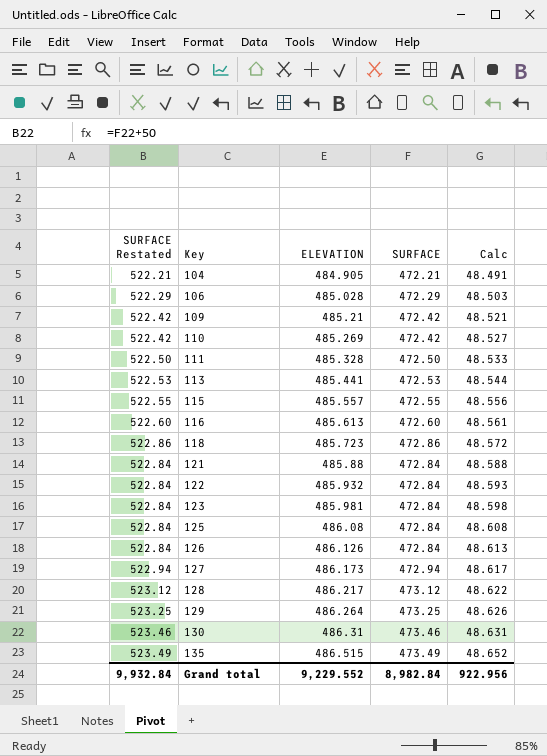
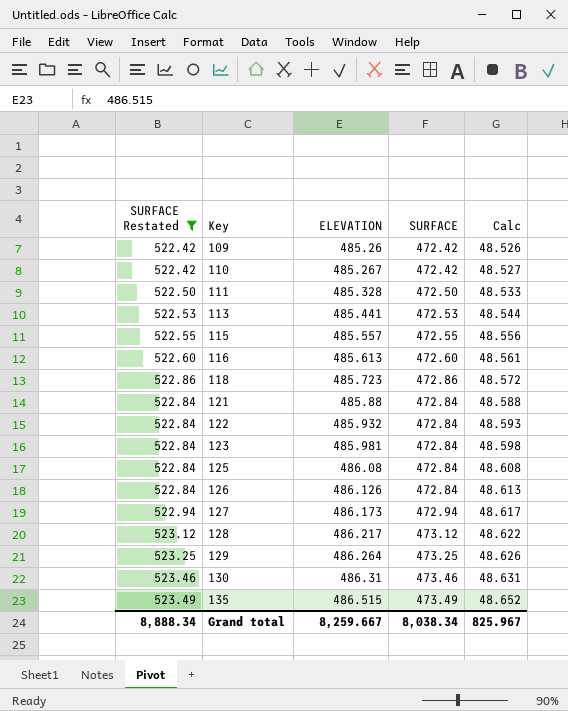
filter: none -> SURFACE Restated >= 522.42
109 | ELEVATION: 485.21 -> 485.26
109 | Calc: 48.521 -> 48.526
110 | ELEVATION: 485.269 -> 485.267
Grand total | SURFACE Restated: 9,932.84 -> 8,888.34
Grand total | ELEVATION: 9,229.552 -> 8,259.667
Grand total | SURFACE: 8,982.84 -> 8,038.34
Grand total | Calc: 922.956 -> 825.967

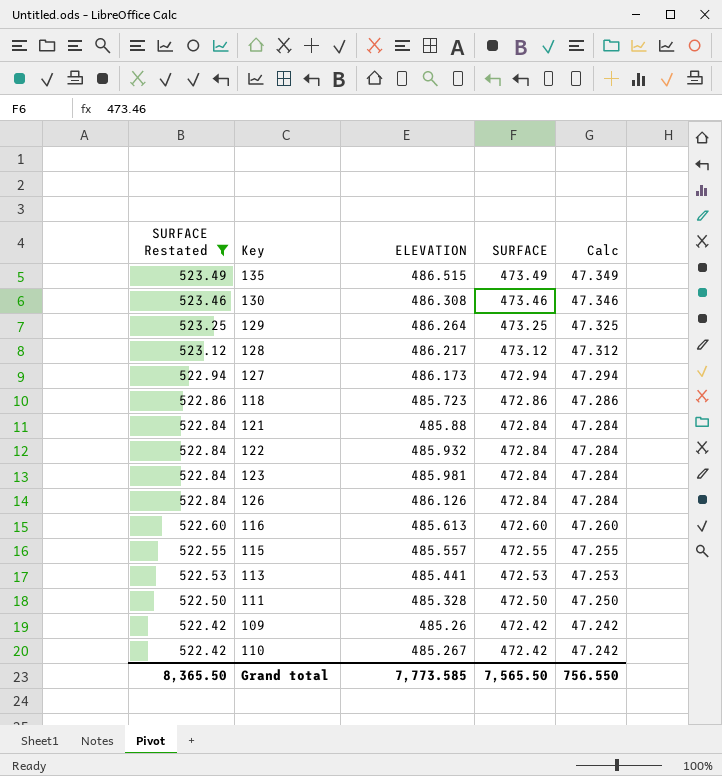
row order: Key ascending -> SURFACE Restated descending
column Calc | formula: [ELEVATION] * 0.1 -> [SURFACE] * 0.1
row 125: 522.84 | 486.08 | 472.84 | 48.608 -> none
130 | ELEVATION: 486.31 -> 486.308
Grand total | SURFACE Restated: 8,888.34 -> 8,365.50
Grand total | ELEVATION: 8,259.667 -> 7,773.585
Grand total | SURFACE: 8,038.34 -> 7,565.50
Grand total | Calc: 825.967 -> 756.550

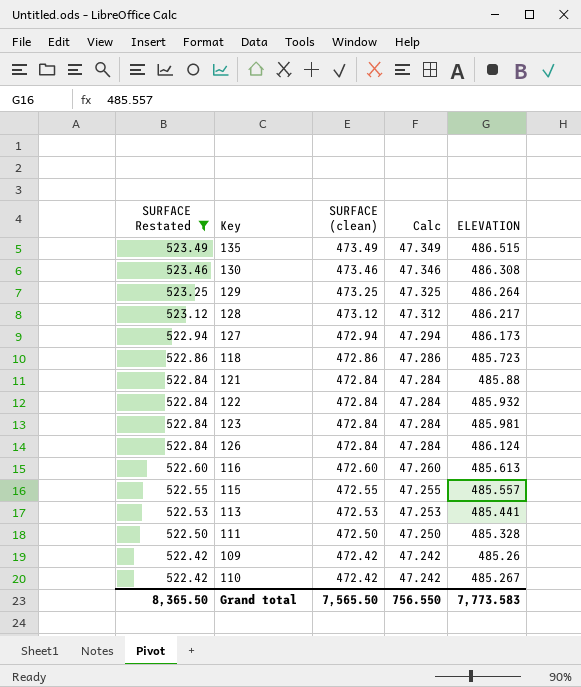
column name: SURFACE -> SURFACE (clean)
column ELEVATION | position: 3 -> 5
126 | ELEVATION: 486.126 -> 486.124
Grand total | ELEVATION: 7,773.585 -> 7,773.583

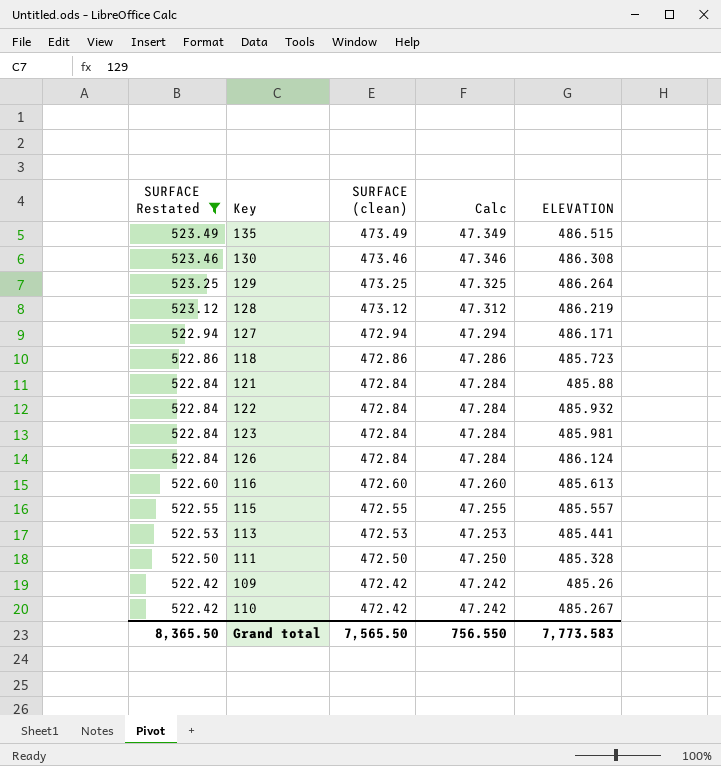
128 | ELEVATION: 486.217 -> 486.219
127 | ELEVATION: 486.173 -> 486.171

